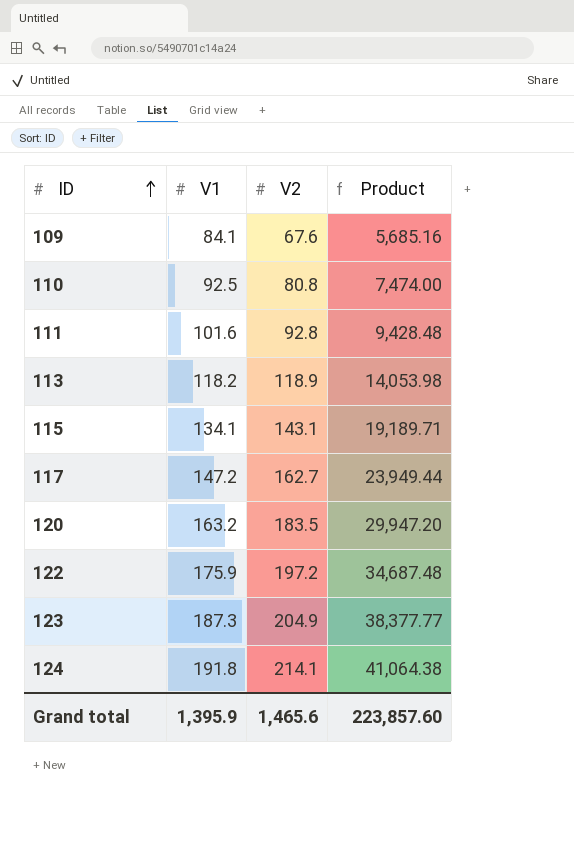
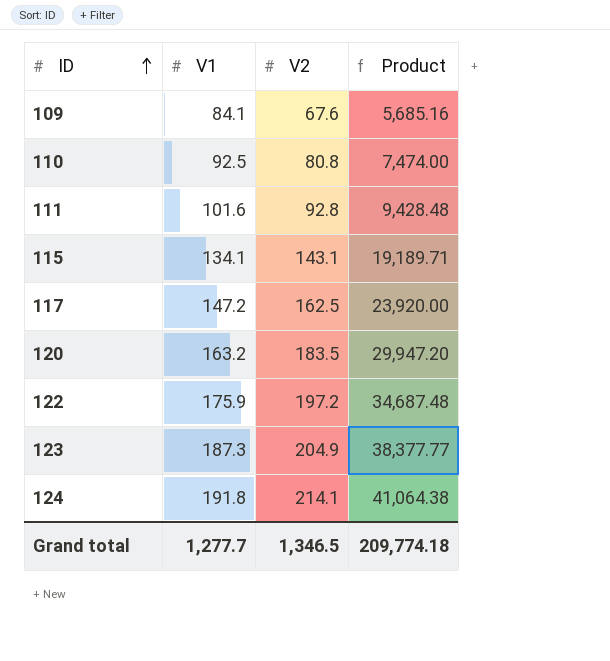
row 113: 118.2 | 118.9 | 14,053.98 -> none
117 | V2: 162.7 -> 162.5
117 | Product: 23,949.44 -> 23,920.00
Grand total | V1: 1,395.9 -> 1,277.7
Grand total | V2: 1,465.6 -> 1,346.5
Grand total | Product: 223,857.60 -> 209,774.18

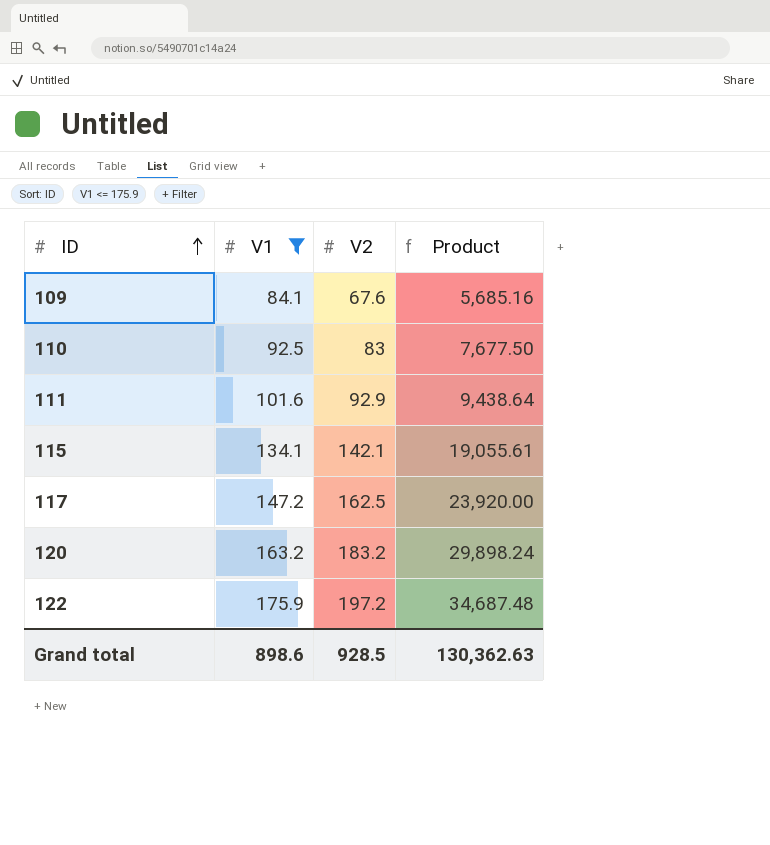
filter: none -> V1 <= 175.9
110 | V2: 80.8 -> 83
110 | Product: 7,474.00 -> 7,677.50
111 | V2: 92.8 -> 92.9
111 | Product: 9,428.48 -> 9,438.64
115 | V2: 143.1 -> 142.1
115 | Product: 19,189.71 -> 19,055.61
120 | V2: 183.5 -> 183.2
120 | Product: 29,947.20 -> 29,898.24
Grand total | V1: 1,277.7 -> 898.6
Grand total | V2: 1,346.5 -> 928.5
Grand total | Product: 209,774.18 -> 130,362.63

